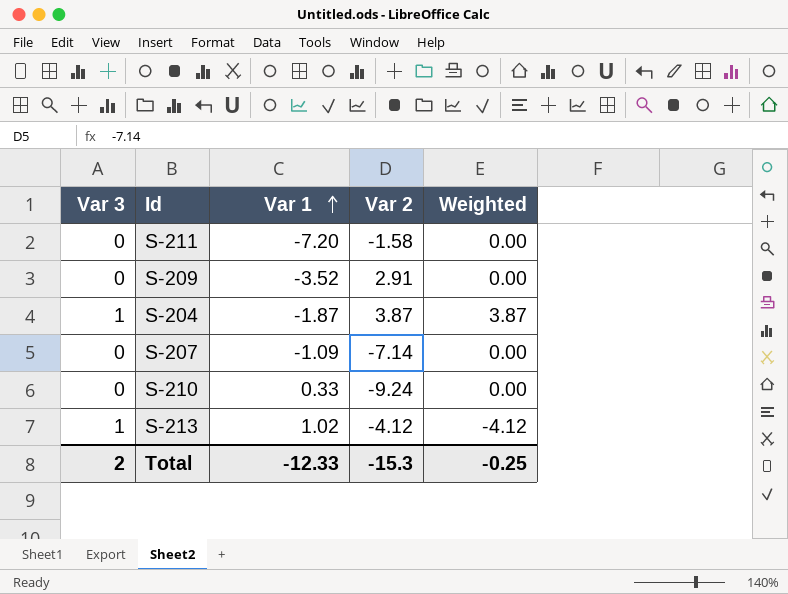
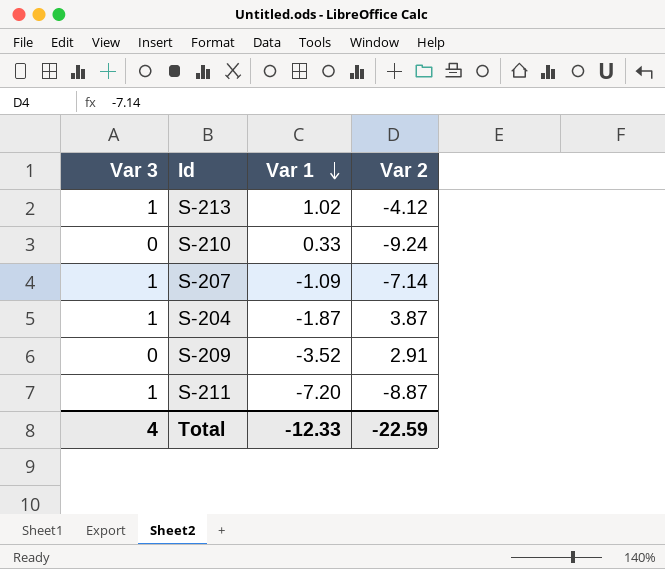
row order: Var 1 ascending -> Var 1 descending
column Weighted | formula: [Var 3] * [Var 2] -> none
S-207 | Var 3: 0 -> 1
S-211 | Var 3: 0 -> 1
S-211 | Var 2: -1.58 -> -8.87
Total | Var 3: 2 -> 4
Total | Var 2: -15.3 -> -22.59

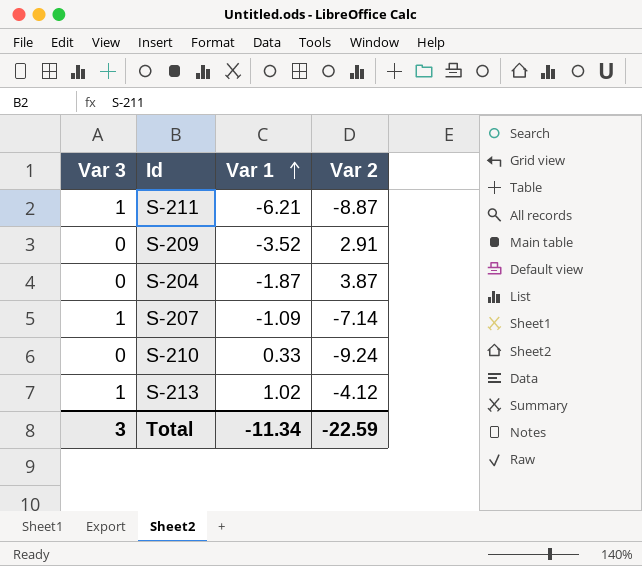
row order: Var 1 descending -> Var 1 ascending
S-211 | Var 1: -7.20 -> -6.21
S-204 | Var 3: 1 -> 0
Total | Var 3: 4 -> 3
Total | Var 1: -12.33 -> -11.34

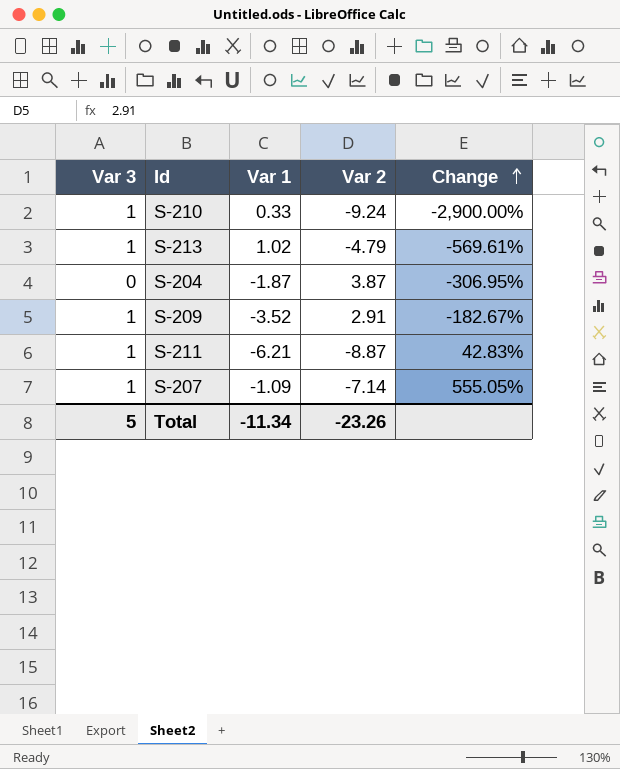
row order: Var 1 ascending -> Change ascending
column Change | formula: none -> ([Var 2] - [Var 1]) / [Var 1]
S-210 | Var 3: 0 -> 1
S-213 | Var 2: -4.12 -> -4.79
S-209 | Var 3: 0 -> 1
Total | Var 3: 3 -> 5
Total | Var 2: -22.59 -> -23.26

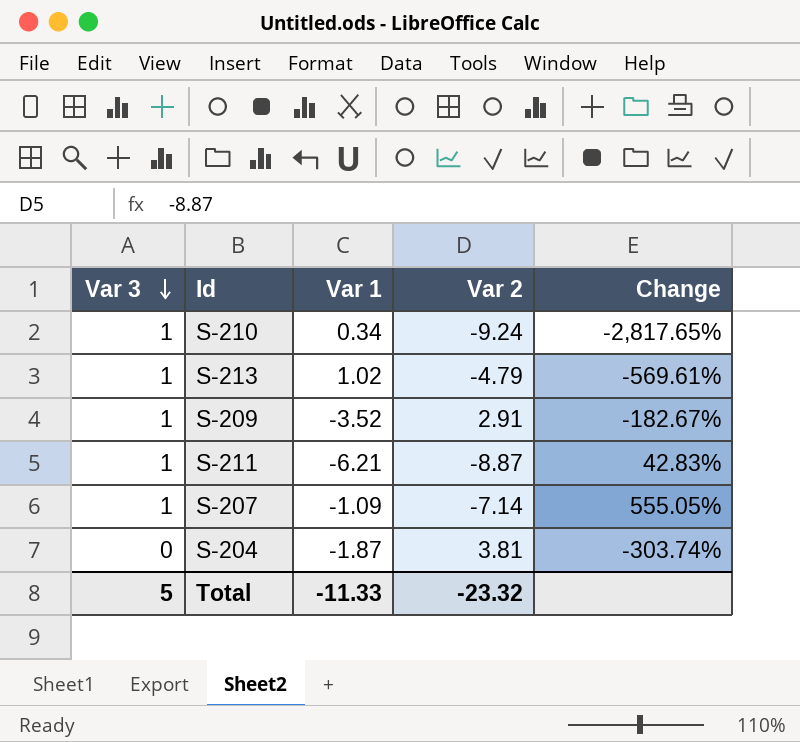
row order: Change ascending -> Var 3 descending
S-210 | Var 1: 0.33 -> 0.34
S-210 | Change: -2,900.00% -> -2,817.65%
S-204 | Var 2: 3.87 -> 3.81
S-204 | Change: -306.95% -> -303.74%
Total | Var 1: -11.34 -> -11.33
Total | Var 2: -23.26 -> -23.32

